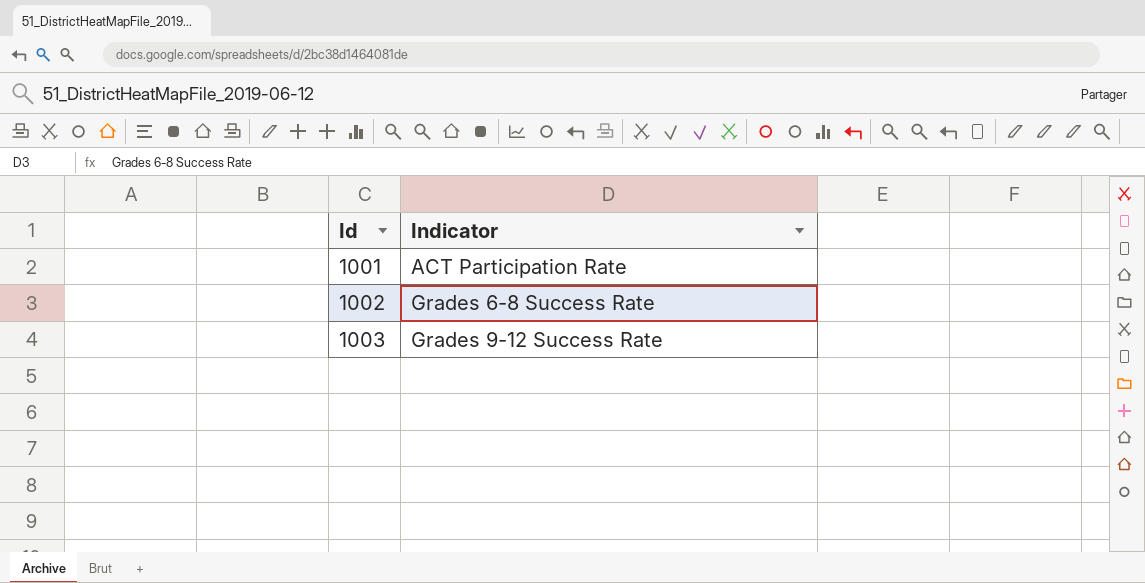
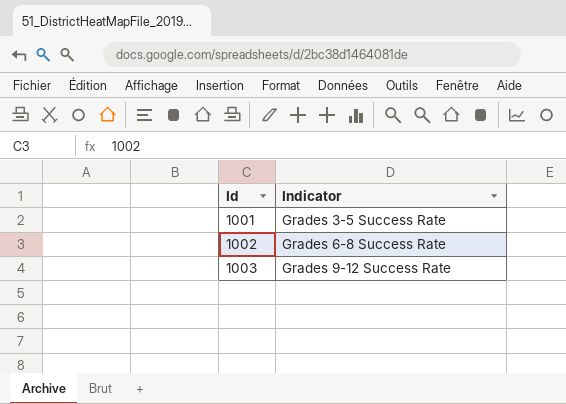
1001 | Indicator: ACT Participation Rate -> Grades 3-5 Success Rate

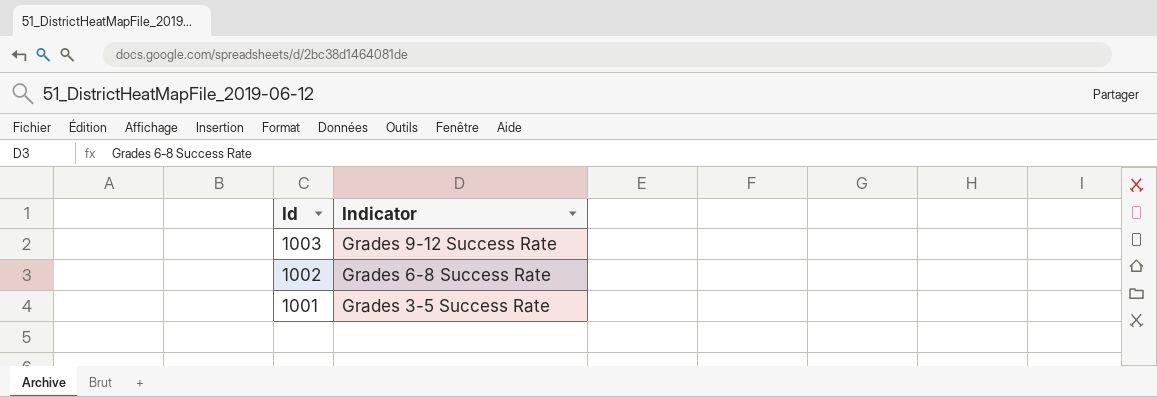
row order: Id ascending -> Id descending

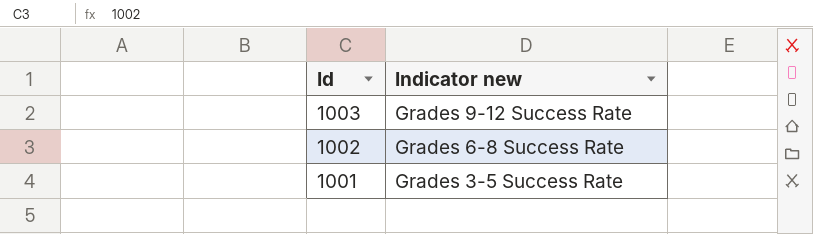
column name: Indicator -> Indicator new

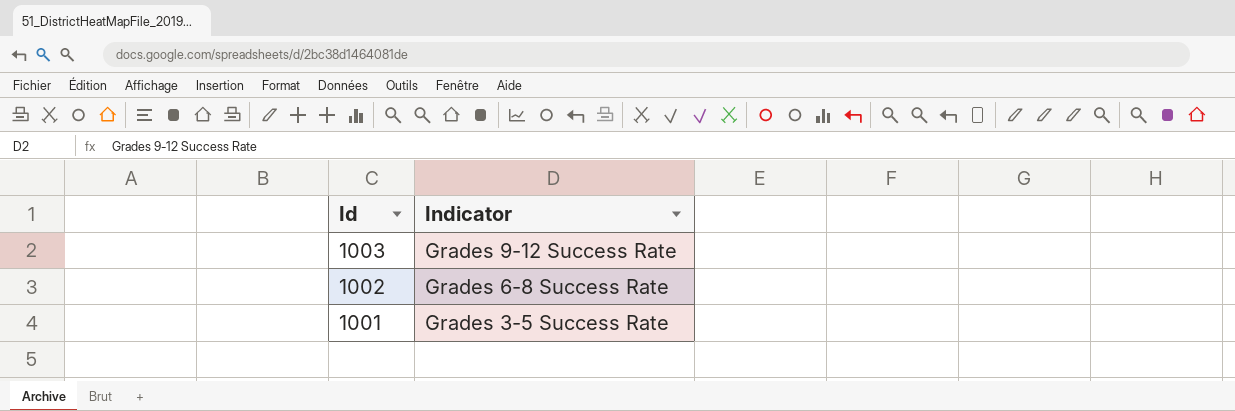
column name: Indicator new -> Indicator

